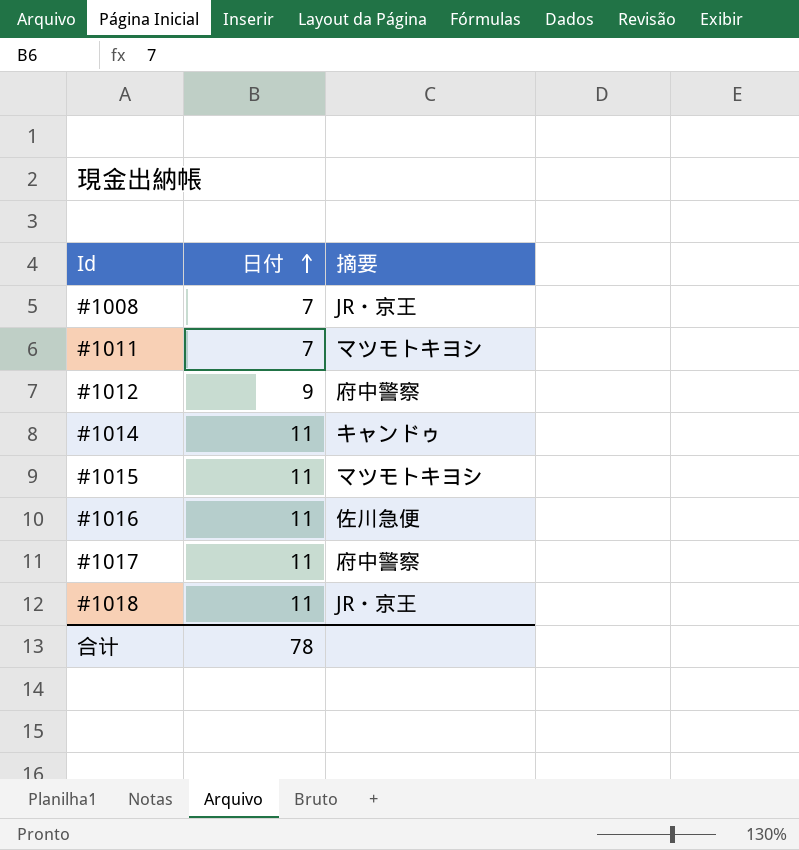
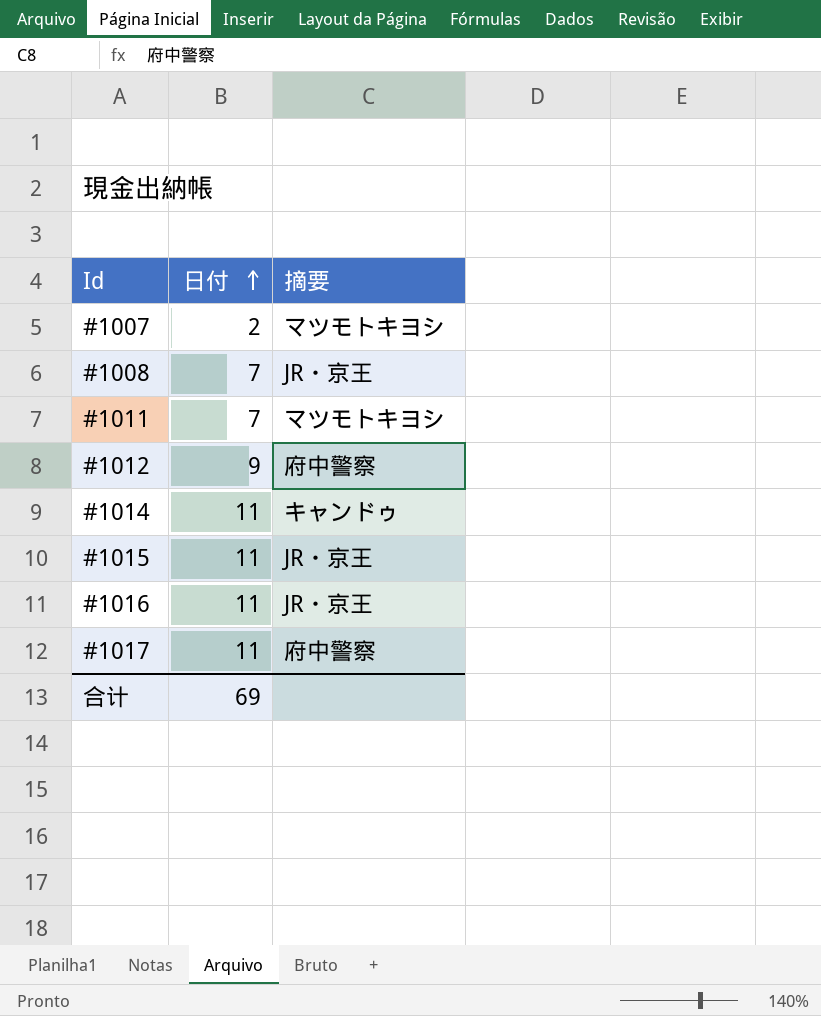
row #1018: 11 | JR・京王 -> none
row #1007: none -> 2 | マツモトキヨシ
#1015 | 摘要: マツモトキヨシ -> JR・京王
#1016 | 摘要: 佐川急便 -> JR・京王
合计 | 日付: 78 -> 69

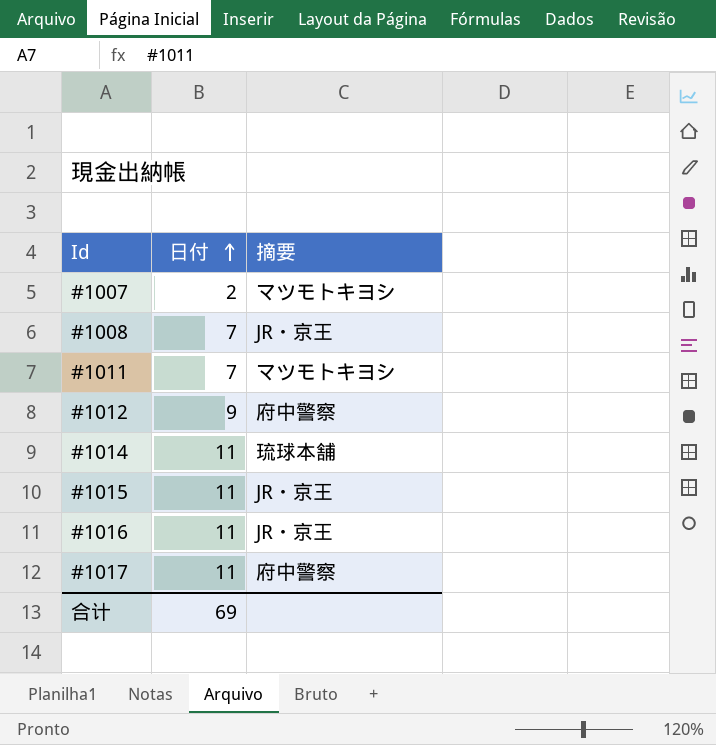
#1014 | 摘要: キャンドゥ -> 琉球本舗

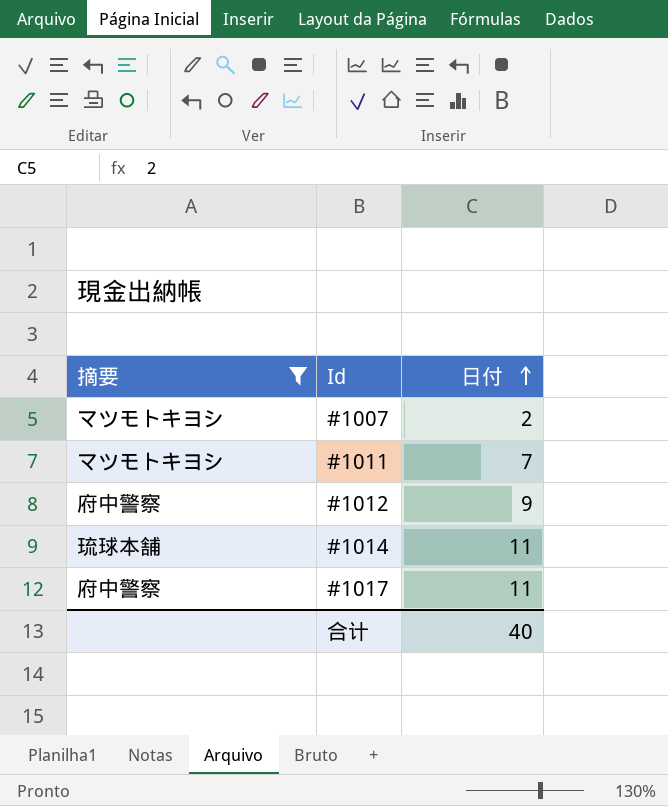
filter: none -> 摘要 != JR・京王
column 摘要 | position: 3 -> 1
合计 | 日付: 69 -> 40

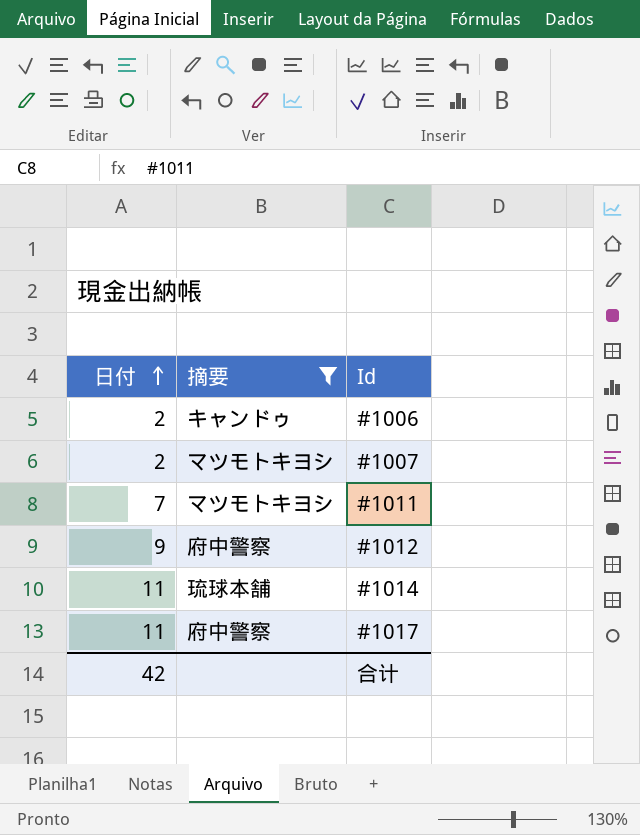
column 日付 | position: 3 -> 1
row #1006: none -> 2 | キャンドゥ
合计 | 日付: 40 -> 42

